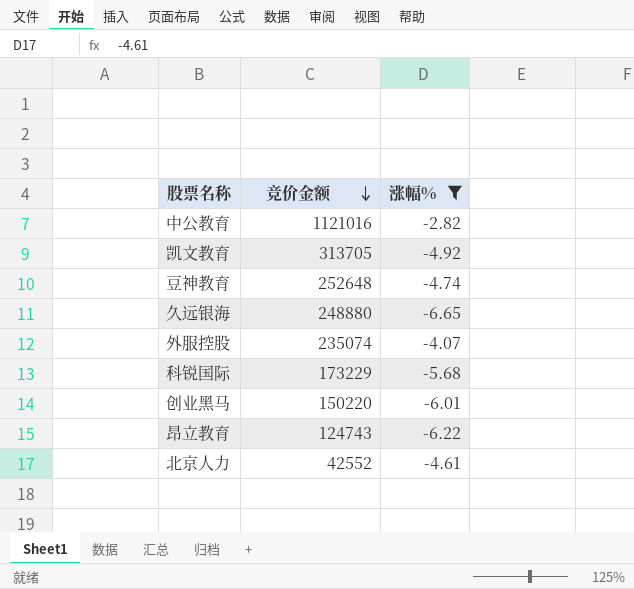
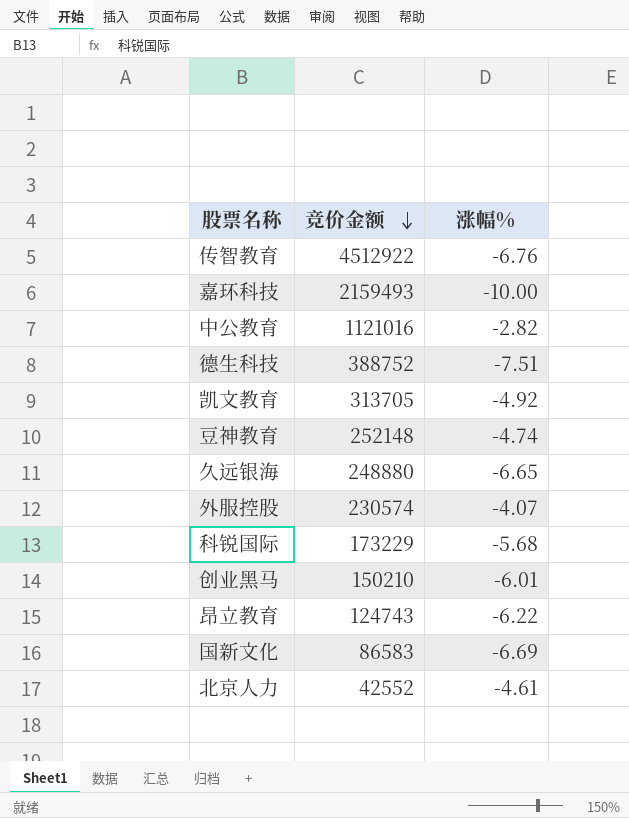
filter: 涨幅% >= -6.65 -> none
豆神教育 | 竞价金额: 252648 -> 252148
外服控股 | 竞价金额: 235074 -> 230574
创业黑马 | 竞价金额: 150220 -> 150210

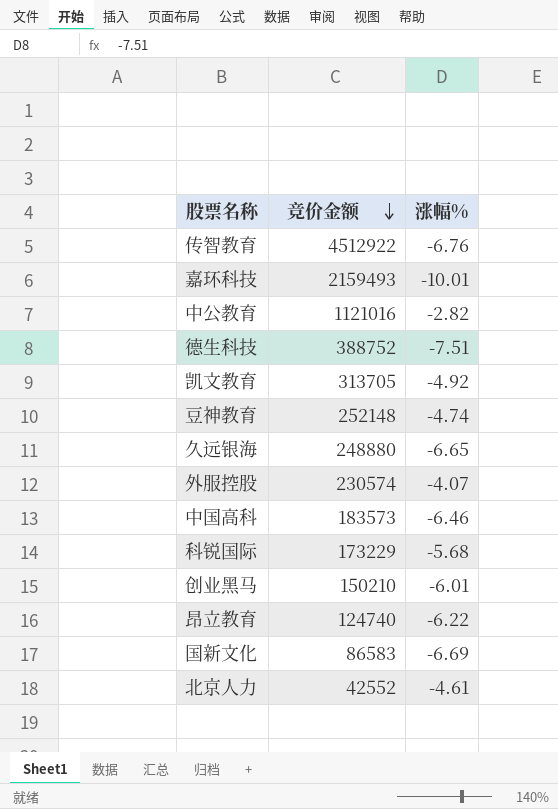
嘉环科技 | 涨幅%: -10.00 -> -10.01
row 中国高科: none -> 183573 | -6.46
昂立教育 | 竞价金额: 124743 -> 124740

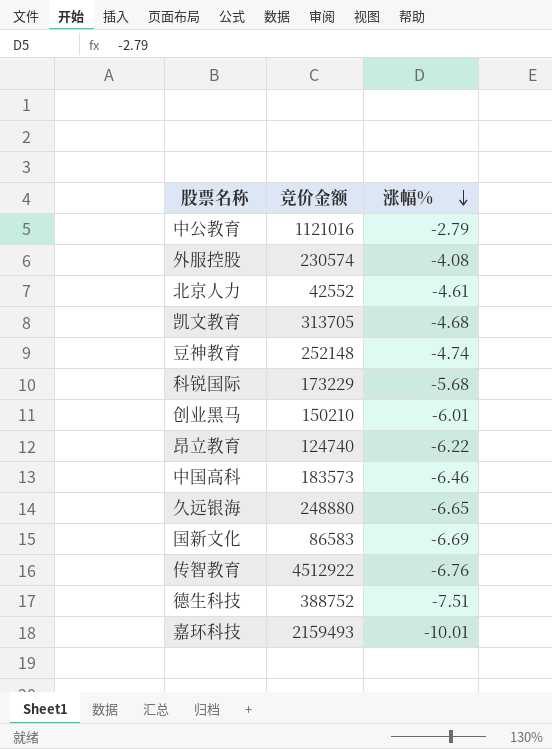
row order: 竞价金额 descending -> 涨幅% descending
中公教育 | 涨幅%: -2.82 -> -2.79
外服控股 | 涨幅%: -4.07 -> -4.08
凯文教育 | 涨幅%: -4.92 -> -4.68

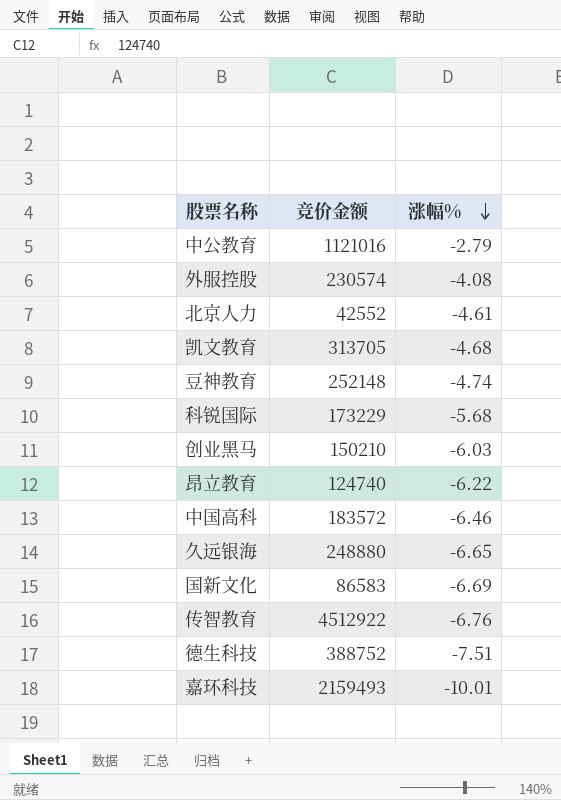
创业黑马 | 涨幅%: -6.01 -> -6.03
中国高科 | 竞价金额: 183573 -> 183572

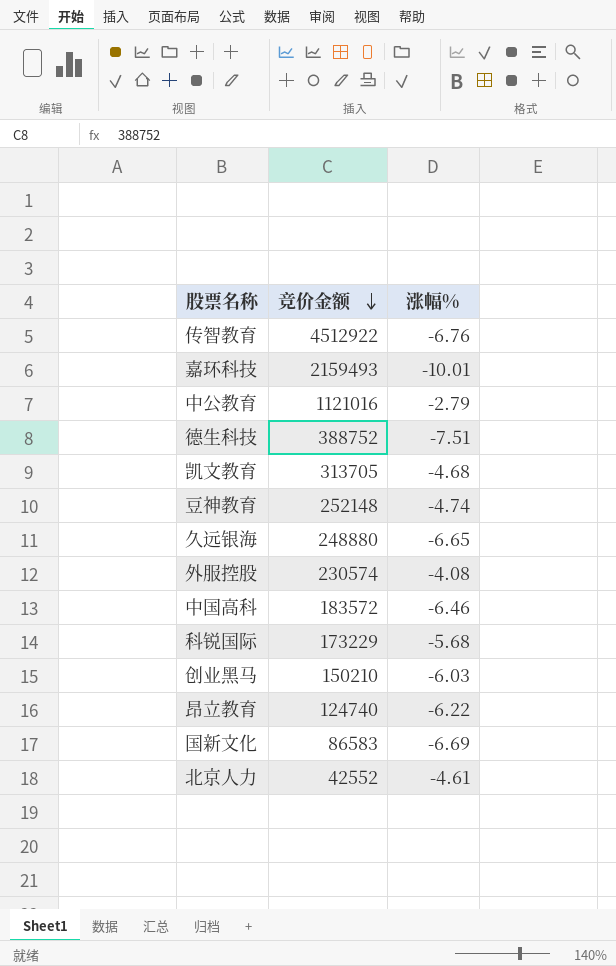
row order: 涨幅% descending -> 竞价金额 descending

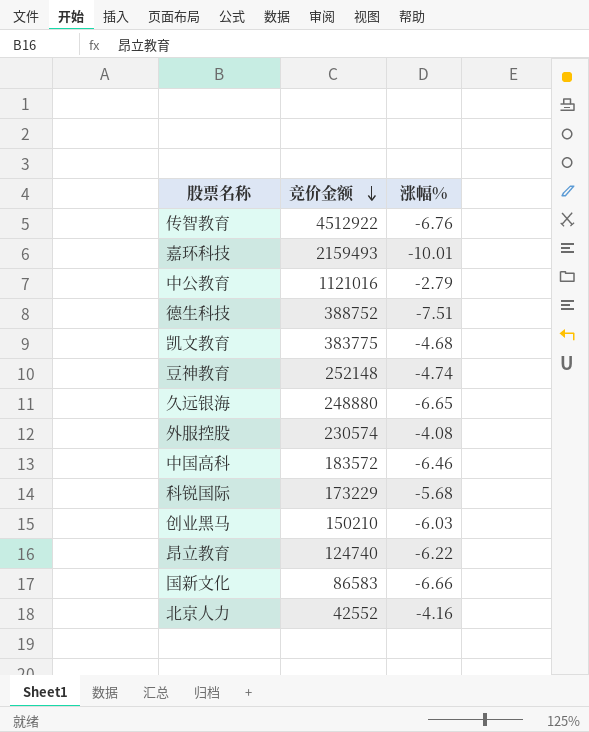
凯文教育 | 竞价金额: 313705 -> 383775
国新文化 | 涨幅%: -6.69 -> -6.66
北京人力 | 涨幅%: -4.61 -> -4.16

